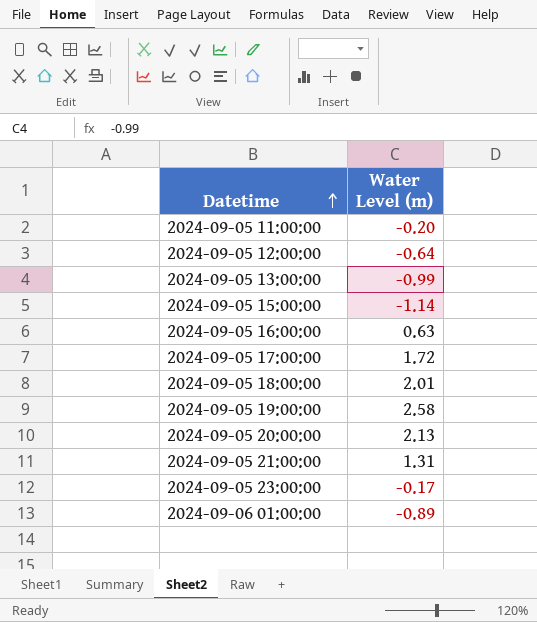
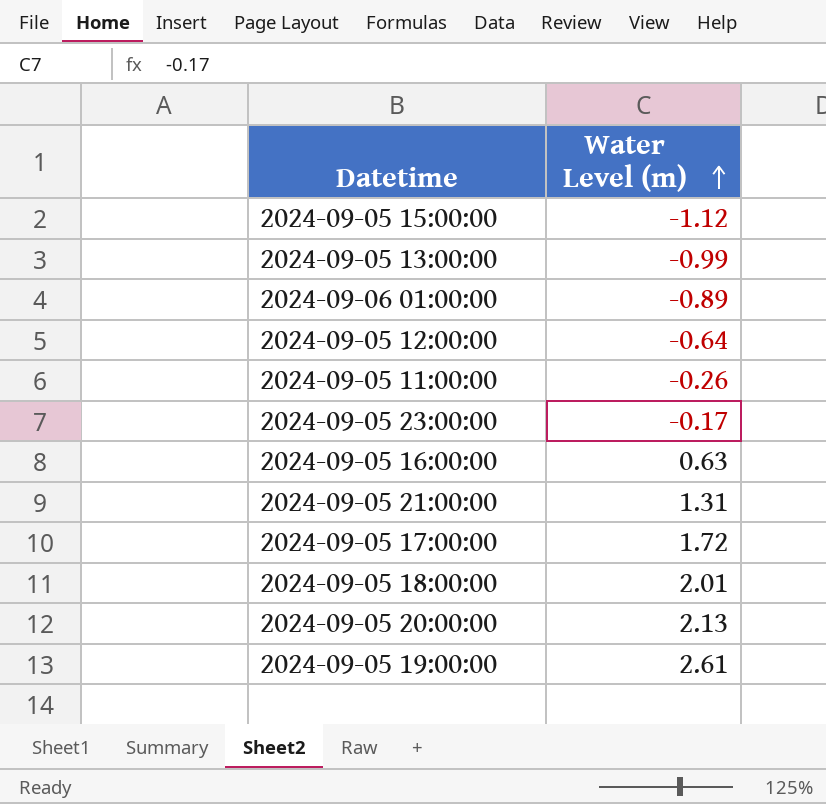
row order: Datetime ascending -> Water Level (m) ascending
2024-09-05 15:00:00 | Water Level (m): -1.14 -> -1.12
2024-09-05 11:00:00 | Water Level (m): -0.20 -> -0.26
2024-09-05 19:00:00 | Water Level (m): 2.58 -> 2.61

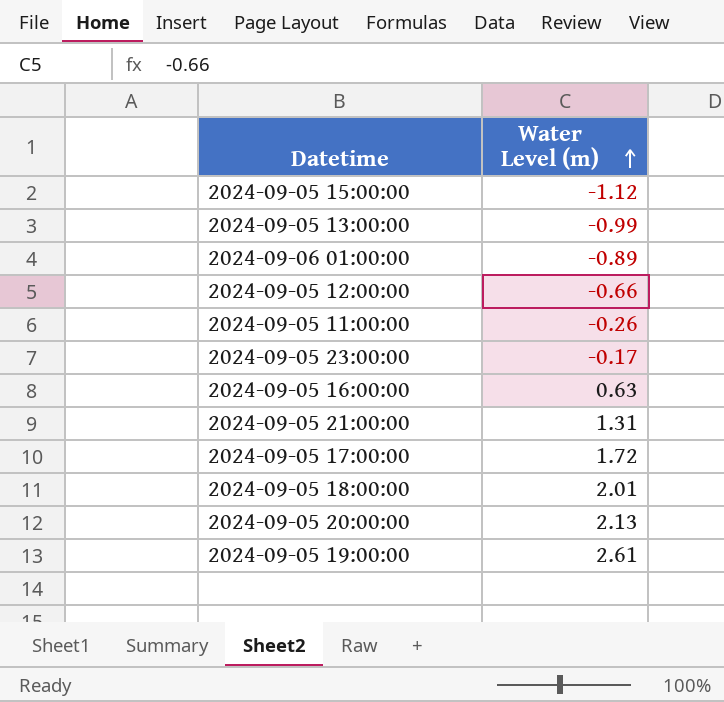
2024-09-05 12:00:00 | Water Level (m): -0.64 -> -0.66

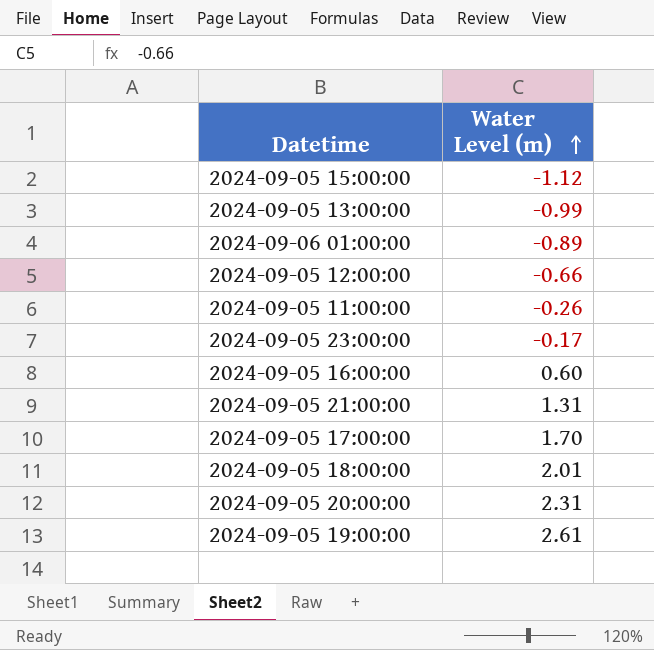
2024-09-05 16:00:00 | Water Level (m): 0.63 -> 0.60
2024-09-05 17:00:00 | Water Level (m): 1.72 -> 1.70
2024-09-05 20:00:00 | Water Level (m): 2.13 -> 2.31

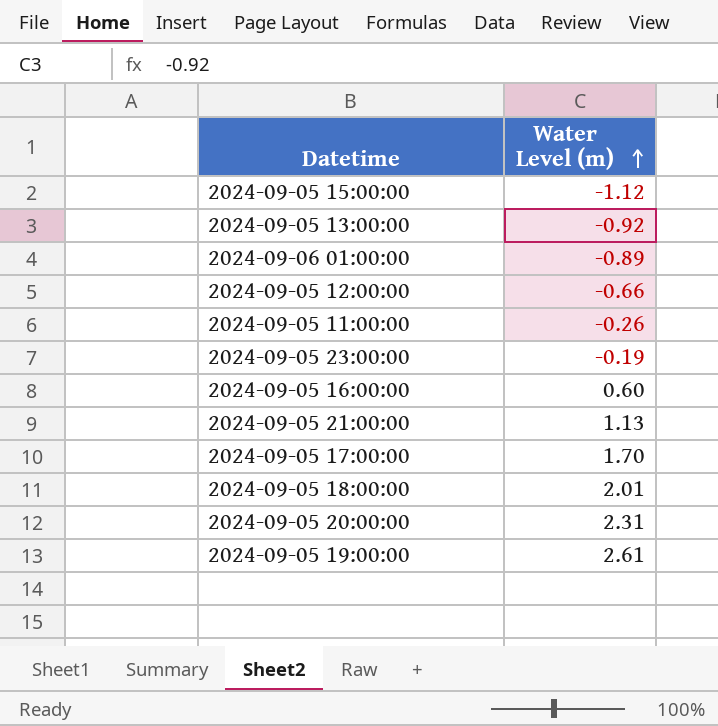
2024-09-05 13:00:00 | Water Level (m): -0.99 -> -0.92
2024-09-05 23:00:00 | Water Level (m): -0.17 -> -0.19
2024-09-05 21:00:00 | Water Level (m): 1.31 -> 1.13

